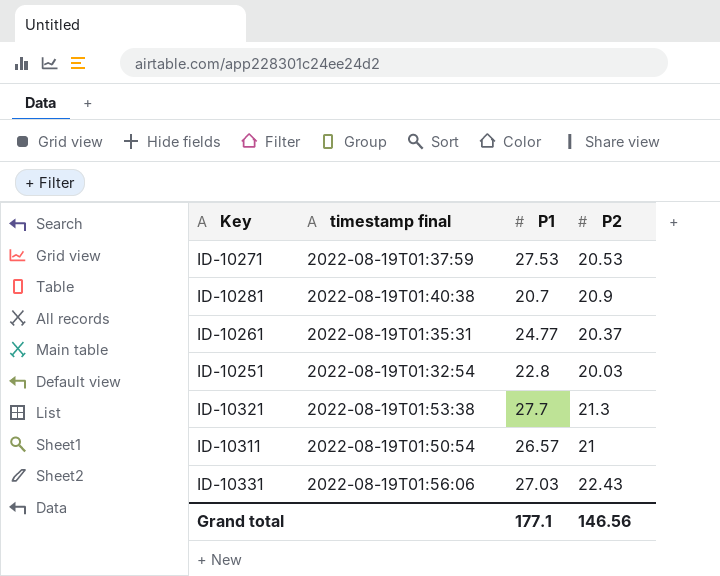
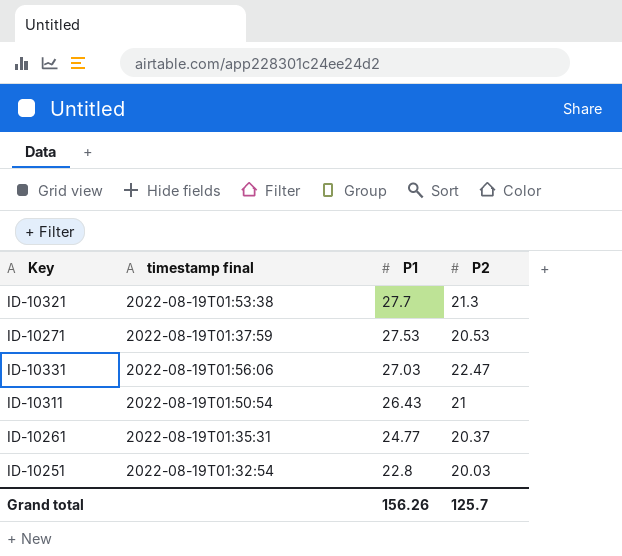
row order: none -> P1 descending
row ID-10281: 2022-08-19T01:40:38 | 20.7 | 20.9 -> none
ID-10331 | P2: 22.43 -> 22.47
ID-10311 | P1: 26.57 -> 26.43
Grand total | P1: 177.1 -> 156.26
Grand total | P2: 146.56 -> 125.7

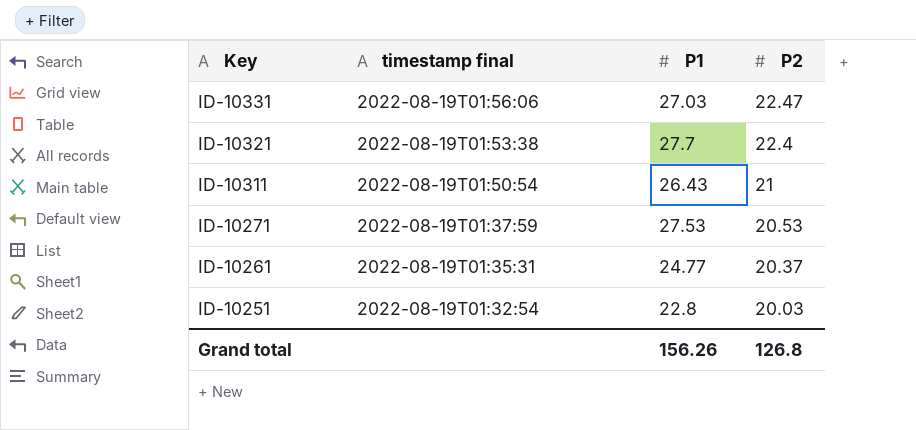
row order: P1 descending -> Key descending
ID-10321 | P2: 21.3 -> 22.4
Grand total | P2: 125.7 -> 126.8

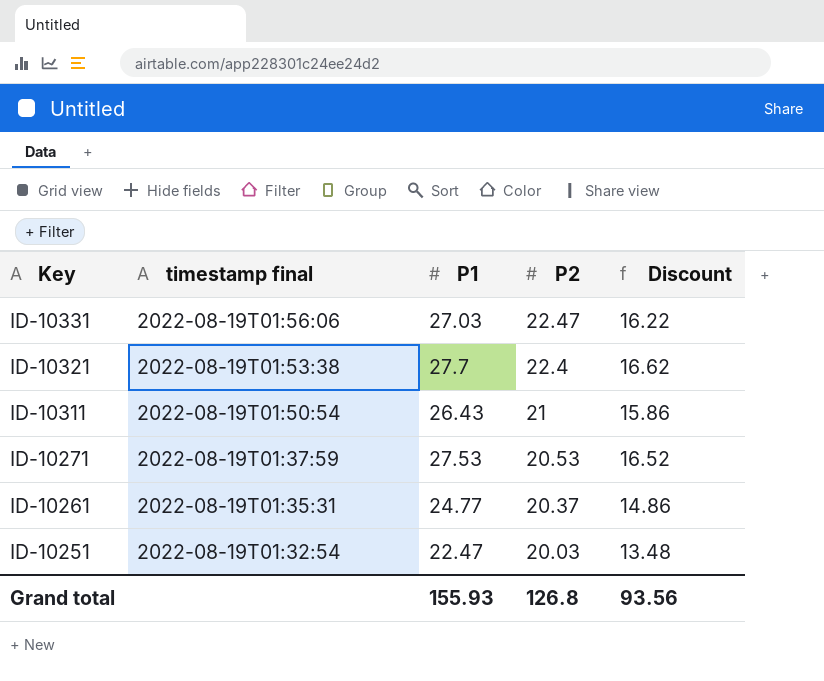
column Discount | formula: none -> [P1] * 0.6
ID-10251 | P1: 22.8 -> 22.47
Grand total | P1: 156.26 -> 155.93

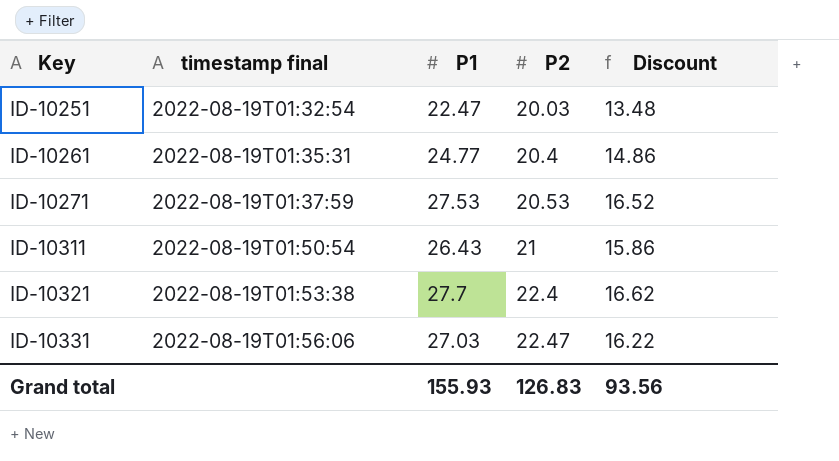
row order: Key descending -> Key ascending
ID-10261 | P2: 20.37 -> 20.4
Grand total | P2: 126.8 -> 126.83

